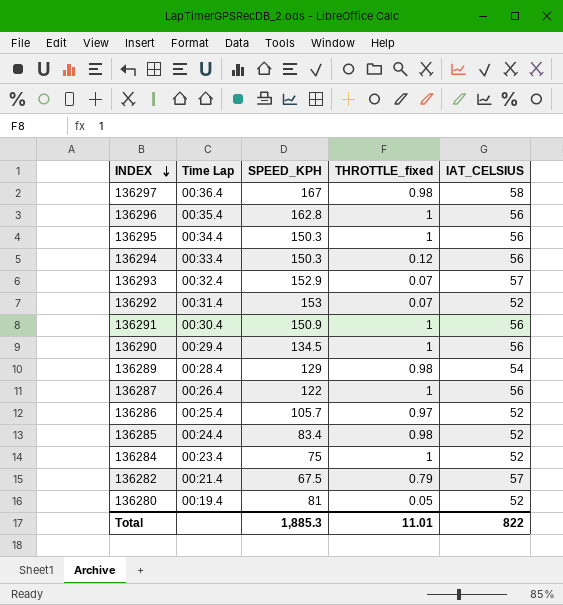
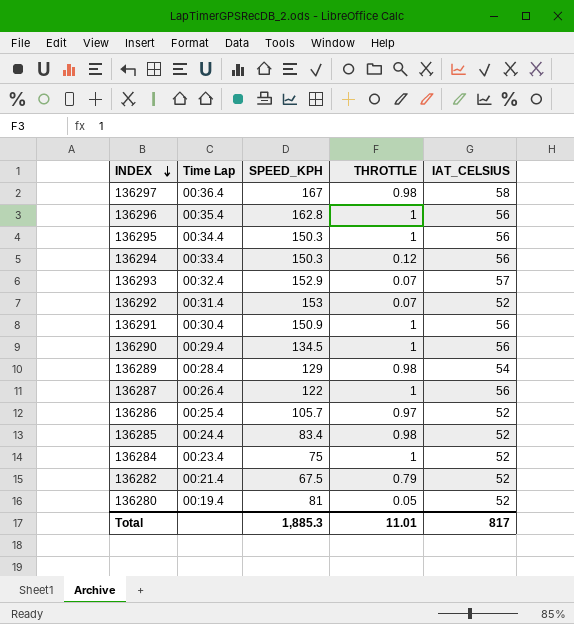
column name: THROTTLE_fixed -> THROTTLE
136282 | IAT_CELSIUS: 57 -> 52
Total | IAT_CELSIUS: 822 -> 817

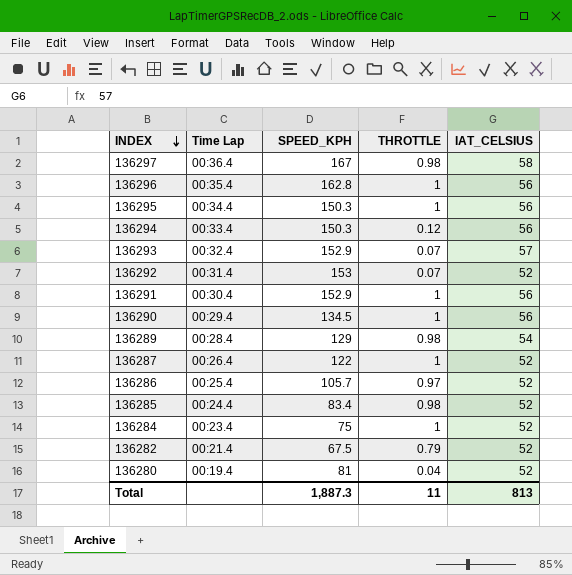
136291 | SPEED_KPH: 150.9 -> 152.9
136287 | IAT_CELSIUS: 56 -> 52
136280 | THROTTLE: 0.05 -> 0.04
Total | SPEED_KPH: 1,885.3 -> 1,887.3
Total | THROTTLE: 11.01 -> 11
Total | IAT_CELSIUS: 817 -> 813

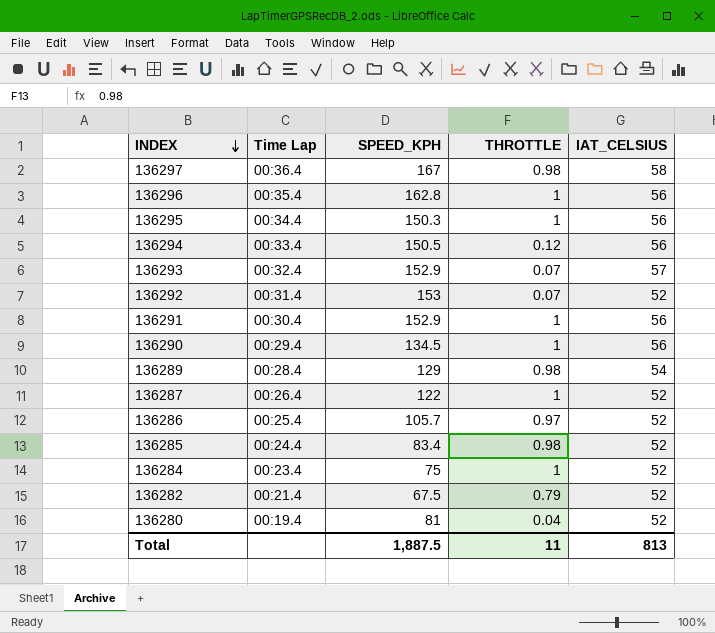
136294 | SPEED_KPH: 150.3 -> 150.5
Total | SPEED_KPH: 1,887.3 -> 1,887.5

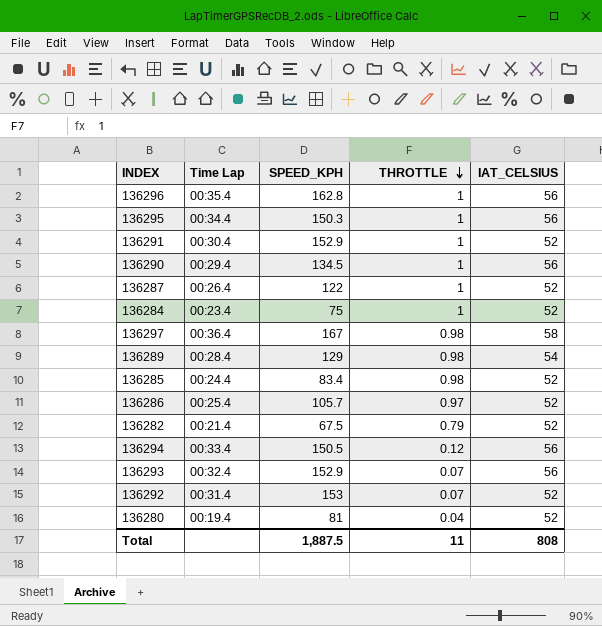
row order: INDEX descending -> THROTTLE descending
136291 | IAT_CELSIUS: 56 -> 52
136293 | IAT_CELSIUS: 57 -> 56
Total | IAT_CELSIUS: 813 -> 808

